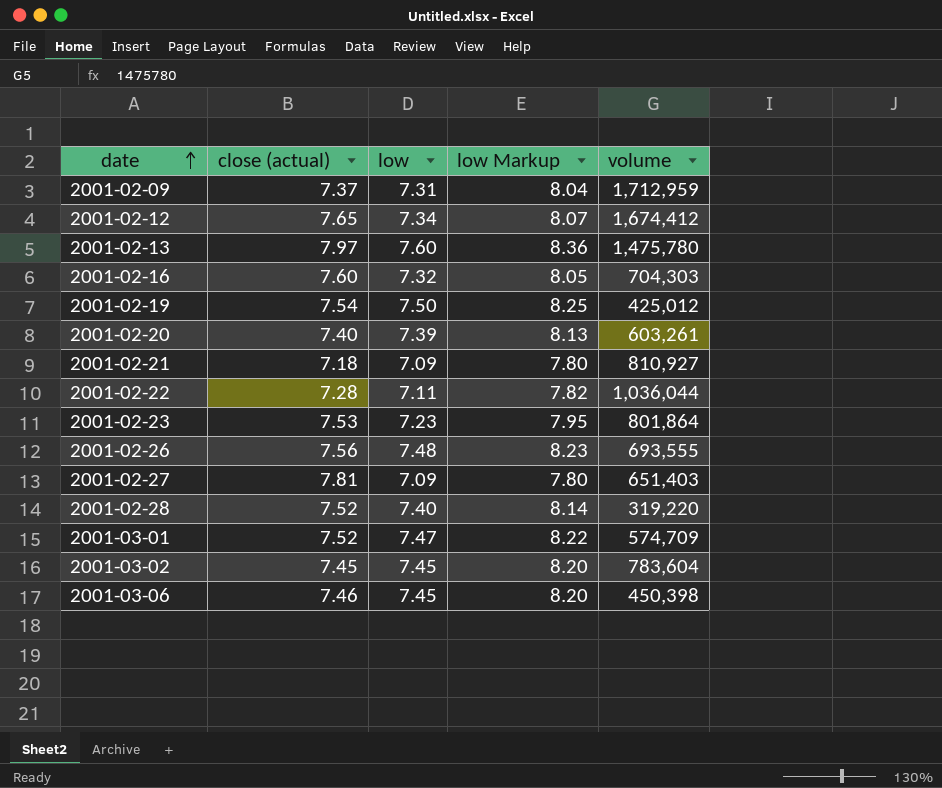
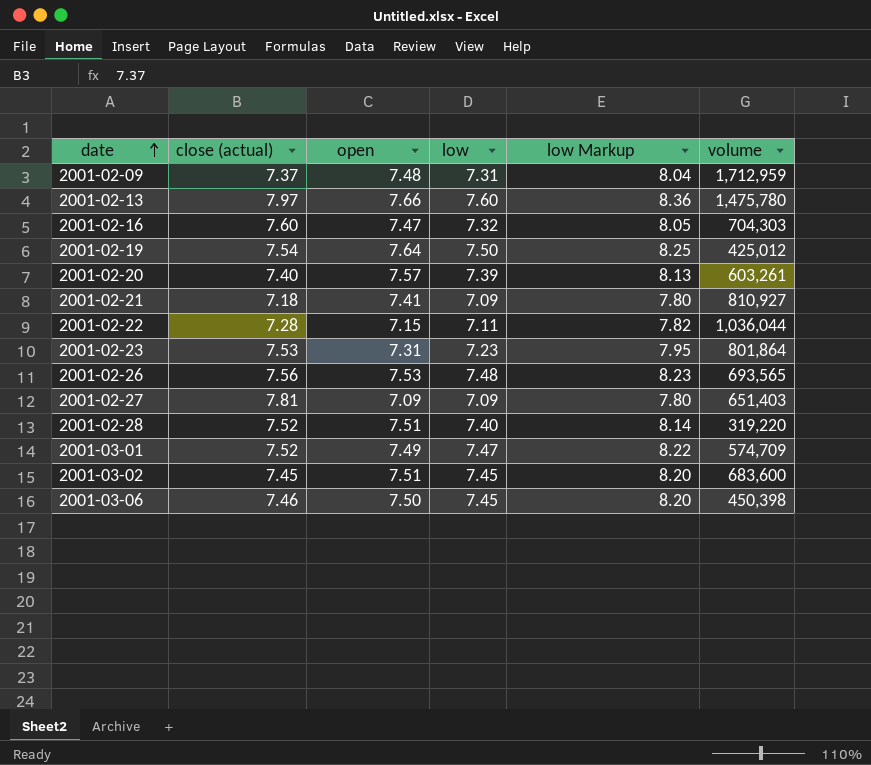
column open | position: none -> 3
row 2001-02-12: 7.65 | 7.34 | 8.07 | 1,674,412 -> none
2001-02-26 | volume: 693,555 -> 693,565
2001-03-02 | volume: 783,604 -> 683,600

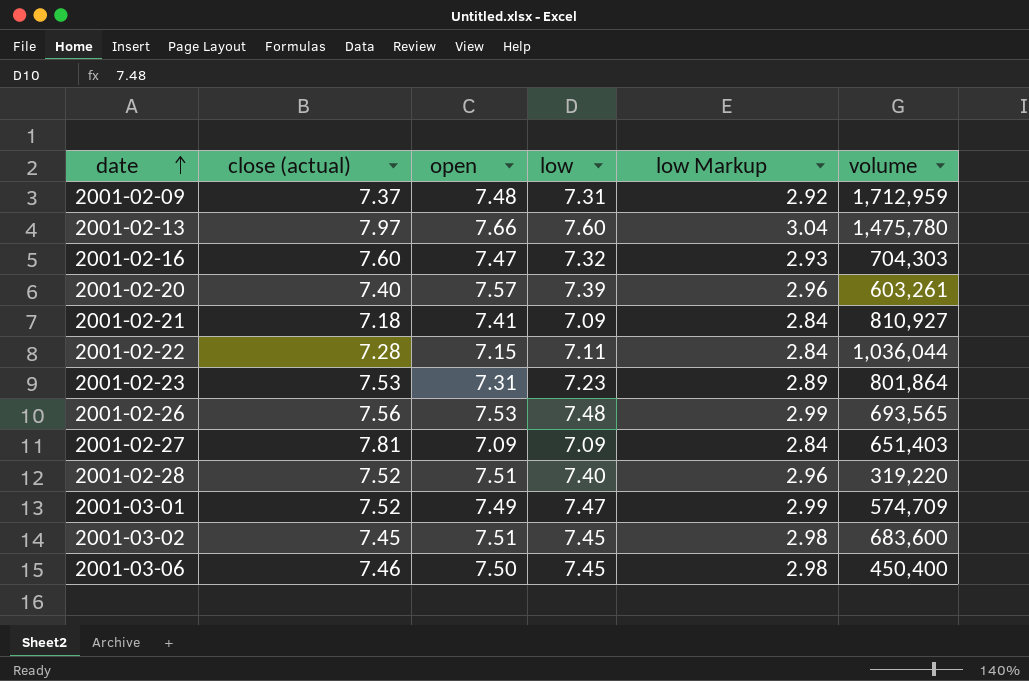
column low Markup | formula: [low] * 1.1 -> [low] * 0.4
row 2001-02-19: 7.54 | 7.64 | 7.50 | 8.25 | 425,012 -> none
2001-03-06 | volume: 450,398 -> 450,400

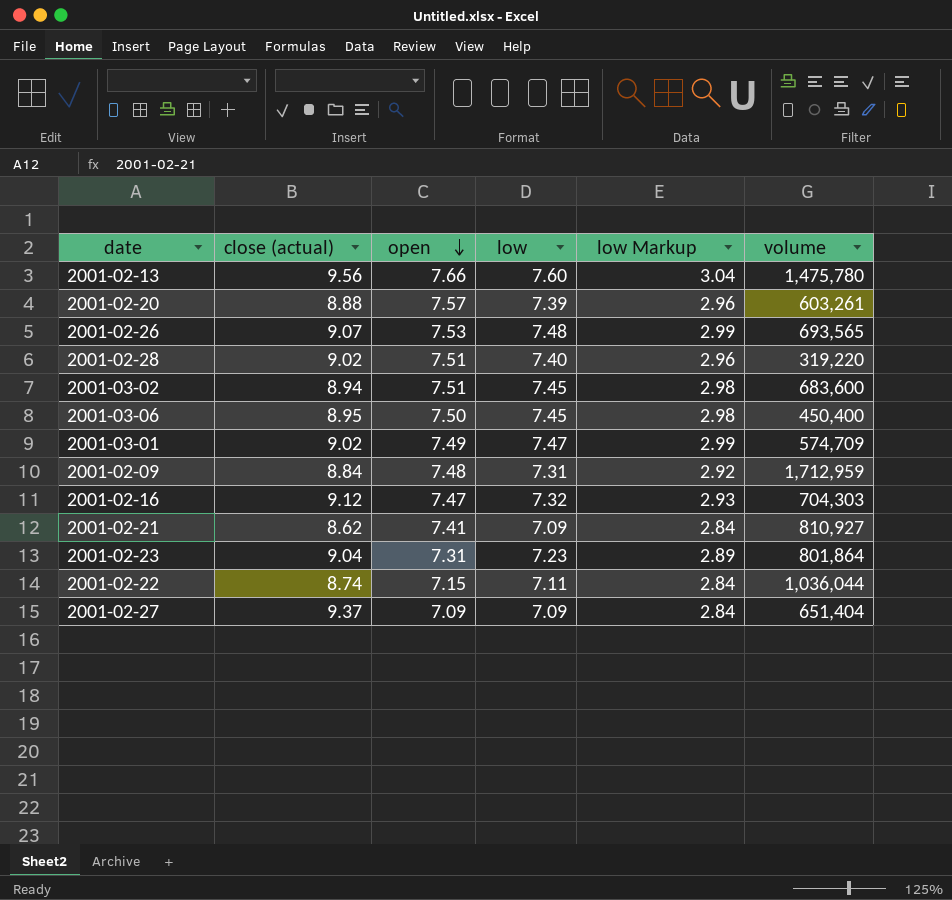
row order: date ascending -> open descending
2001-02-13 | close (actual): 7.97 -> 9.56
2001-02-20 | close (actual): 7.40 -> 8.88
2001-02-26 | close (actual): 7.56 -> 9.07
2001-02-28 | close (actual): 7.52 -> 9.02
2001-03-02 | close (actual): 7.45 -> 8.94
2001-03-06 | close (actual): 7.46 -> 8.95
2001-03-01 | close (actual): 7.52 -> 9.02
2001-02-09 | close (actual): 7.37 -> 8.84
2001-02-16 | close (actual): 7.60 -> 9.12
2001-02-21 | close (actual): 7.18 -> 8.62
2001-02-23 | close (actual): 7.53 -> 9.04
2001-02-22 | close (actual): 7.28 -> 8.74
2001-02-27 | close (actual): 7.81 -> 9.37
2001-02-27 | volume: 651,403 -> 651,404

